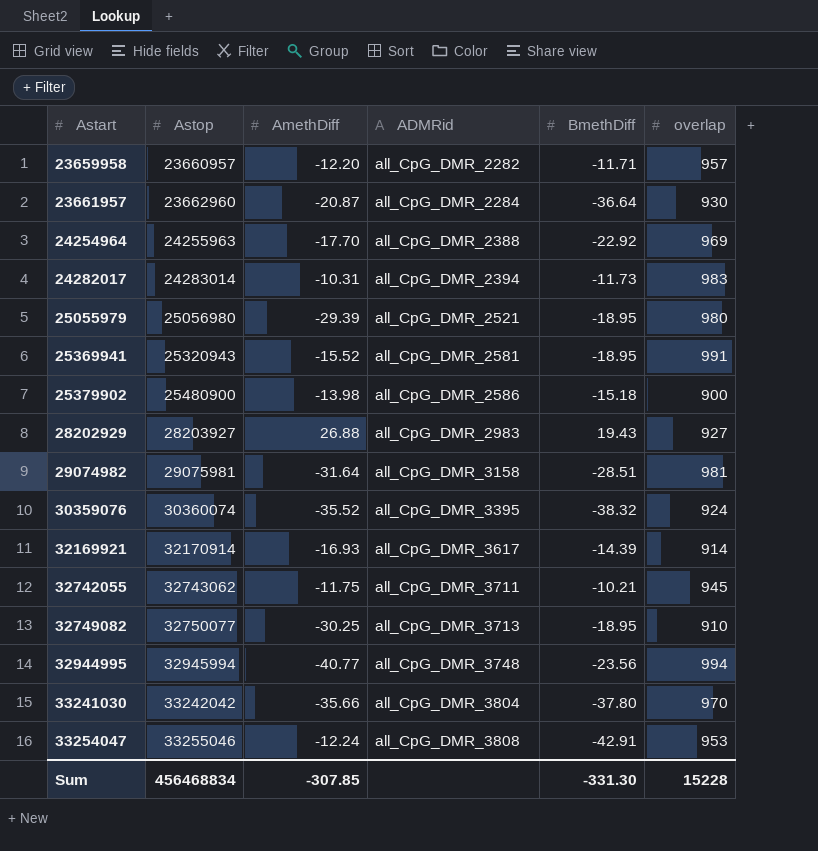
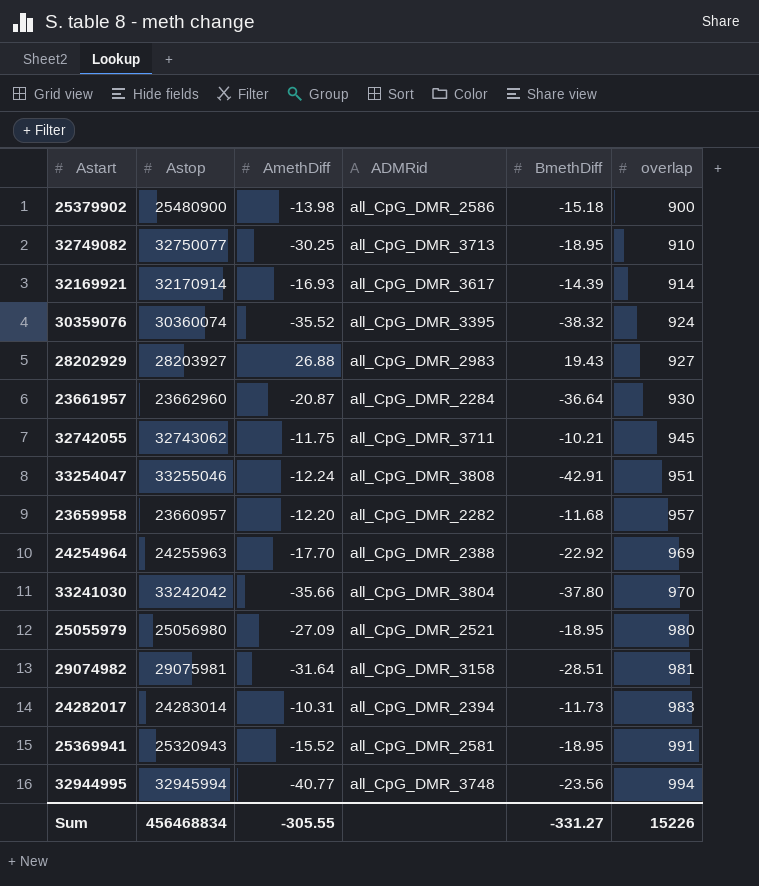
row order: Astart ascending -> overlap ascending
33254047 | overlap: 953 -> 951
23659958 | BmethDiff: -11.71 -> -11.68
25055979 | AmethDiff: -29.39 -> -27.09
Sum | AmethDiff: -307.85 -> -305.55
Sum | BmethDiff: -331.30 -> -331.27
Sum | overlap: 15228 -> 15226

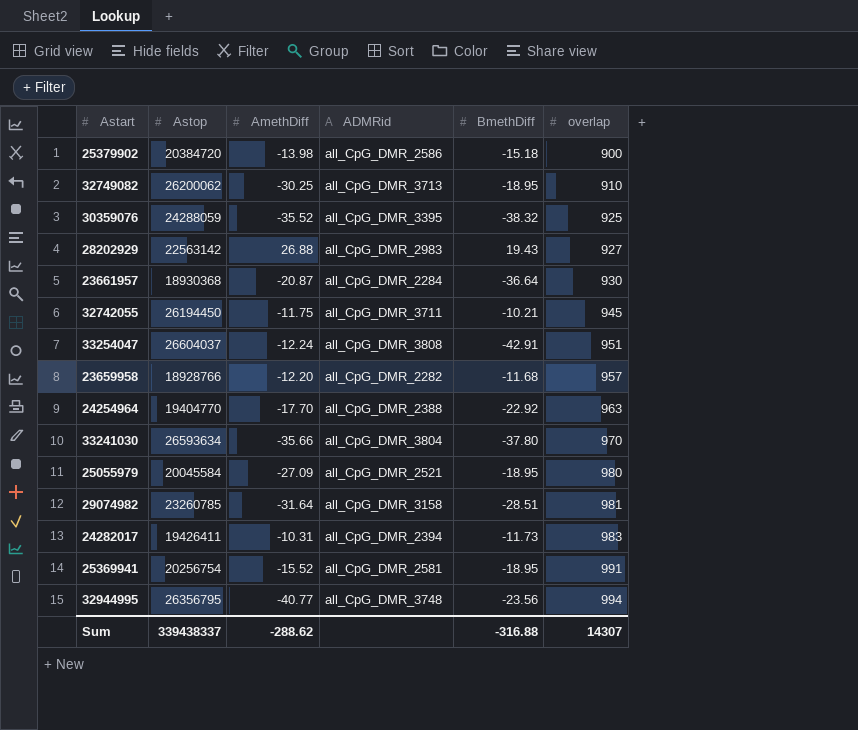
row 32169921: 32170914 | -16.93 | all_CpG_DMR_3617 | -14.39 | 914 -> none
25379902 | Astop: 25480900 -> 20384720
32749082 | Astop: 32750077 -> 26200062
30359076 | Astop: 30360074 -> 24288059
30359076 | overlap: 924 -> 925
28202929 | Astop: 28203927 -> 22563142
23661957 | Astop: 23662960 -> 18930368
32742055 | Astop: 32743062 -> 26194450
33254047 | Astop: 33255046 -> 26604037
23659958 | Astop: 23660957 -> 18928766
24254964 | Astop: 24255963 -> 19404770
24254964 | overlap: 969 -> 963
33241030 | Astop: 33242042 -> 26593634
25055979 | Astop: 25056980 -> 20045584
29074982 | Astop: 29075981 -> 23260785
24282017 | Astop: 24283014 -> 19426411
25369941 | Astop: 25320943 -> 20256754
32944995 | Astop: 32945994 -> 26356795
Sum | Astop: 456468834 -> 339438337
Sum | AmethDiff: -305.55 -> -288.62
Sum | BmethDiff: -331.27 -> -316.88
Sum | overlap: 15226 -> 14307

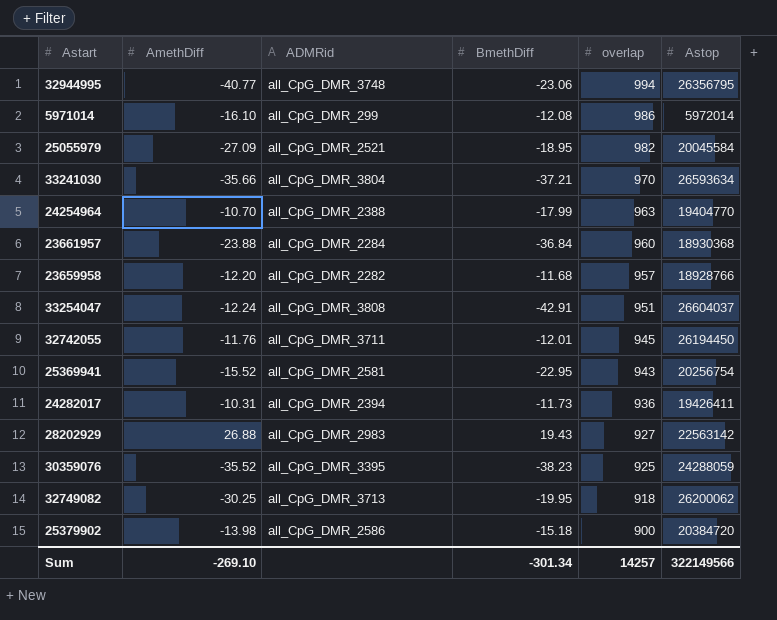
row order: overlap ascending -> overlap descending
column Astop | position: 2 -> 6
row 29074982: 23260785 | -31.64 | all_CpG_DMR_3158 | -28.51 | 981 -> none
32944995 | BmethDiff: -23.56 -> -23.06
row 5971014: none -> -16.10 | all_CpG_DMR_299 | -12.08 | 986 | 5972014
25055979 | overlap: 980 -> 982
33241030 | BmethDiff: -37.80 -> -37.21
24254964 | AmethDiff: -17.70 -> -10.70
24254964 | BmethDiff: -22.92 -> -17.99
23661957 | AmethDiff: -20.87 -> -23.88
23661957 | BmethDiff: -36.64 -> -36.84
23661957 | overlap: 930 -> 960
32742055 | AmethDiff: -11.75 -> -11.76
32742055 | BmethDiff: -10.21 -> -12.01
25369941 | BmethDiff: -18.95 -> -22.95
25369941 | overlap: 991 -> 943
24282017 | overlap: 983 -> 936
30359076 | BmethDiff: -38.32 -> -38.23
32749082 | BmethDiff: -18.95 -> -19.95
32749082 | overlap: 910 -> 918
Sum | AmethDiff: -288.62 -> -269.10
Sum | BmethDiff: -316.88 -> -301.34
Sum | overlap: 14307 -> 14257
Sum | Astop: 339438337 -> 322149566

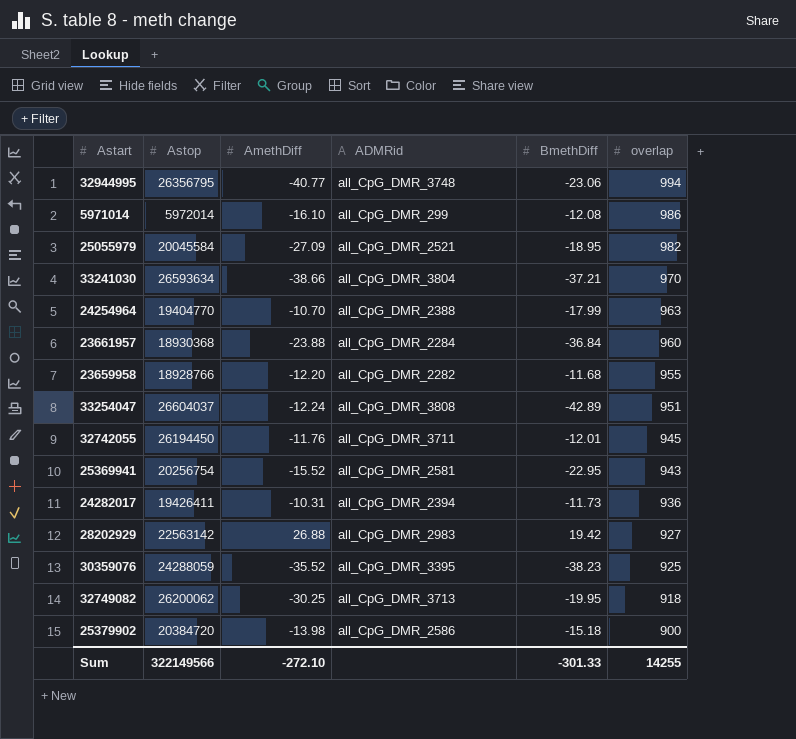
column Astop | position: 6 -> 2
33241030 | AmethDiff: -35.66 -> -38.66
23659958 | overlap: 957 -> 955
33254047 | BmethDiff: -42.91 -> -42.89
28202929 | BmethDiff: 19.43 -> 19.42
Sum | AmethDiff: -269.10 -> -272.10
Sum | BmethDiff: -301.34 -> -301.33
Sum | overlap: 14257 -> 14255

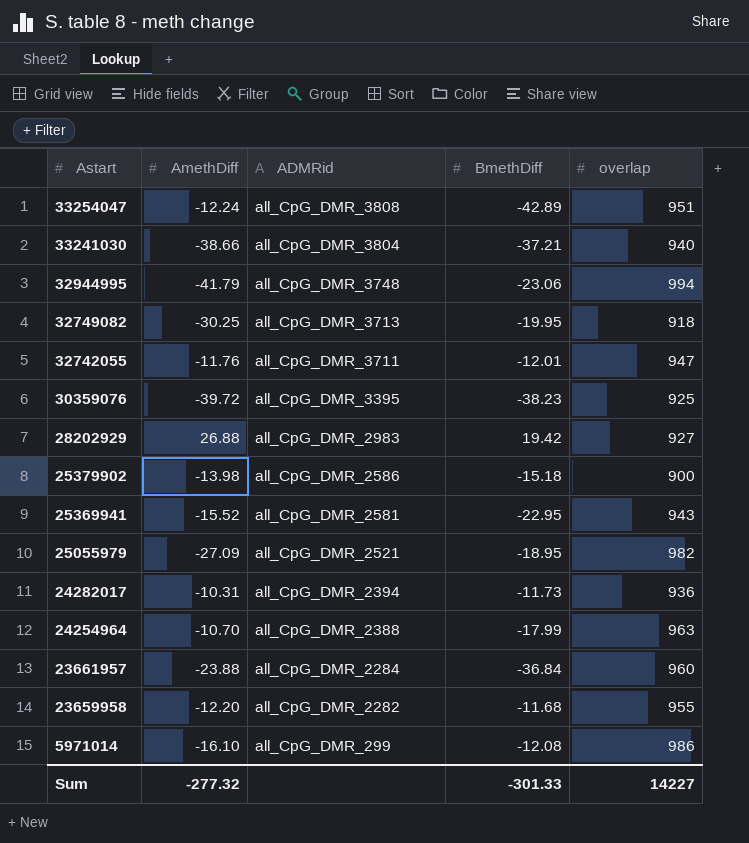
row order: overlap descending -> Astart descending
column Astop | position: 2 -> none
33241030 | overlap: 970 -> 940
32944995 | AmethDiff: -40.77 -> -41.79
32742055 | overlap: 945 -> 947
30359076 | AmethDiff: -35.52 -> -39.72
Sum | AmethDiff: -272.10 -> -277.32
Sum | overlap: 14255 -> 14227

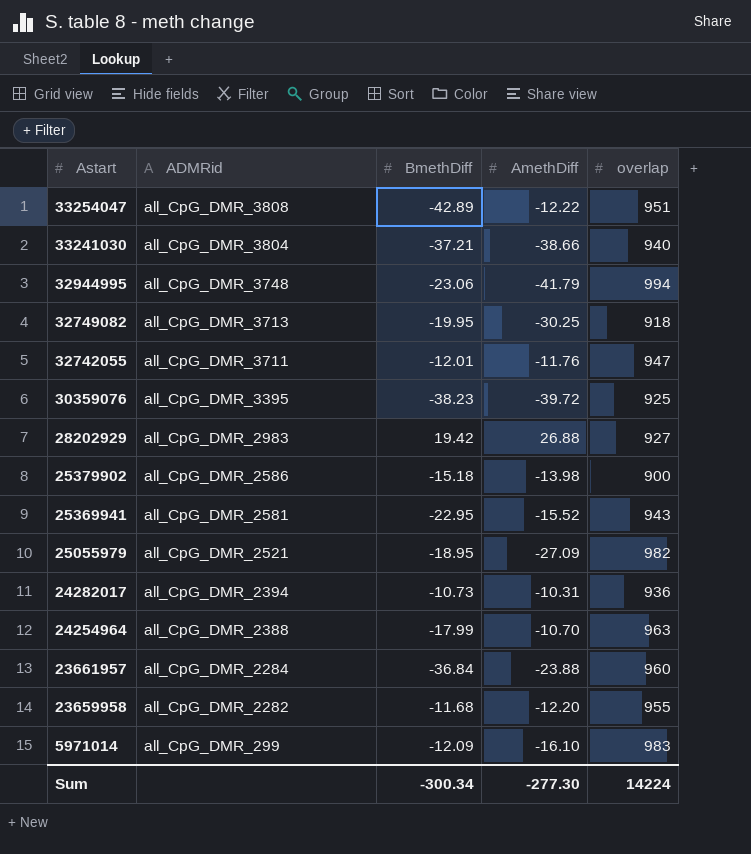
column AmethDiff | position: 2 -> 4
33254047 | AmethDiff: -12.24 -> -12.22
24282017 | BmethDiff: -11.73 -> -10.73
5971014 | BmethDiff: -12.08 -> -12.09
5971014 | overlap: 986 -> 983
Sum | BmethDiff: -301.33 -> -300.34
Sum | AmethDiff: -277.32 -> -277.30
Sum | overlap: 14227 -> 14224

